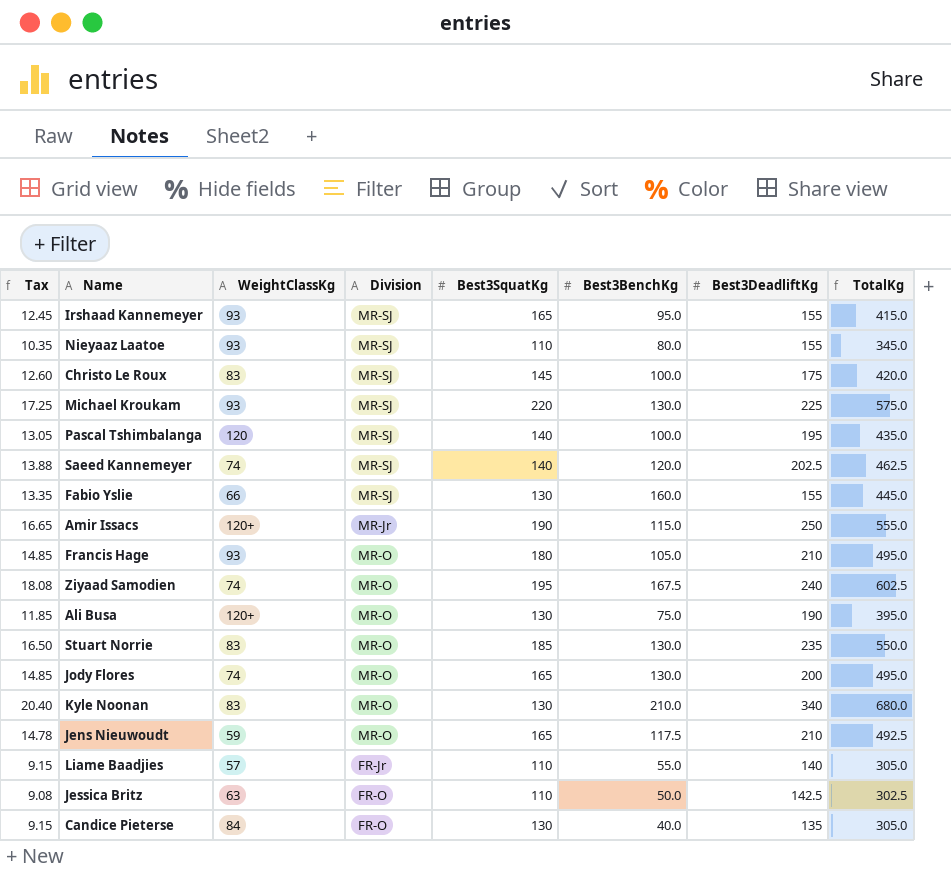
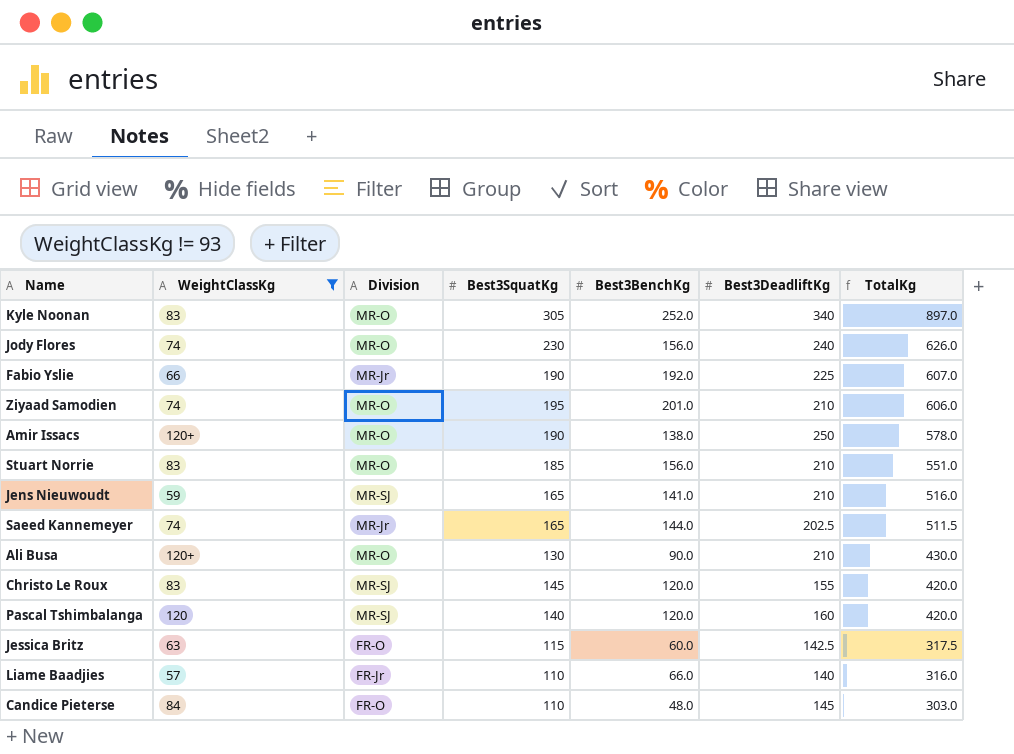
filter: none -> WeightClassKg != 93
row order: none -> TotalKg descending
column Tax | formula: [TotalKg] * 0.03 -> none
Kyle Noonan | Best3SquatKg: 130 -> 305
Kyle Noonan | Best3BenchKg: 210.0 -> 252.0
Kyle Noonan | TotalKg: 680.0 -> 897.0
Jody Flores | Best3SquatKg: 165 -> 230
Jody Flores | Best3BenchKg: 130.0 -> 156.0
Jody Flores | Best3DeadliftKg: 200 -> 240
Jody Flores | TotalKg: 495.0 -> 626.0
Fabio Yslie | Division: MR-SJ -> MR-Jr
Fabio Yslie | Best3SquatKg: 130 -> 190
Fabio Yslie | Best3BenchKg: 160.0 -> 192.0
Fabio Yslie | Best3DeadliftKg: 155 -> 225
Fabio Yslie | TotalKg: 445.0 -> 607.0
Ziyaad Samodien | Best3BenchKg: 167.5 -> 201.0
Ziyaad Samodien | Best3DeadliftKg: 240 -> 210
Ziyaad Samodien | TotalKg: 602.5 -> 606.0
Amir Issacs | Division: MR-Jr -> MR-O
Amir Issacs | Best3BenchKg: 115.0 -> 138.0
Amir Issacs | TotalKg: 555.0 -> 578.0
Stuart Norrie | Best3BenchKg: 130.0 -> 156.0
Stuart Norrie | Best3DeadliftKg: 235 -> 210
Stuart Norrie | TotalKg: 550.0 -> 551.0
Jens Nieuwoudt | Division: MR-O -> MR-SJ
Jens Nieuwoudt | Best3BenchKg: 117.5 -> 141.0
Jens Nieuwoudt | TotalKg: 492.5 -> 516.0
Saeed Kannemeyer | Division: MR-SJ -> MR-Jr
Saeed Kannemeyer | Best3SquatKg: 140 -> 165
Saeed Kannemeyer | Best3BenchKg: 120.0 -> 144.0
Saeed Kannemeyer | TotalKg: 462.5 -> 511.5
Ali Busa | Best3BenchKg: 75.0 -> 90.0
Ali Busa | Best3DeadliftKg: 190 -> 210
Ali Busa | TotalKg: 395.0 -> 430.0
Christo Le Roux | Best3BenchKg: 100.0 -> 120.0
Christo Le Roux | Best3DeadliftKg: 175 -> 155
Pascal Tshimbalanga | Best3BenchKg: 100.0 -> 120.0
Pascal Tshimbalanga | Best3DeadliftKg: 195 -> 160
Pascal Tshimbalanga | TotalKg: 435.0 -> 420.0
Jessica Britz | Best3SquatKg: 110 -> 115
Jessica Britz | Best3BenchKg: 50.0 -> 60.0
Jessica Britz | TotalKg: 302.5 -> 317.5
Liame Baadjies | Best3BenchKg: 55.0 -> 66.0
Liame Baadjies | TotalKg: 305.0 -> 316.0
Candice Pieterse | Best3SquatKg: 130 -> 110
Candice Pieterse | Best3BenchKg: 40.0 -> 48.0
Candice Pieterse | Best3DeadliftKg: 135 -> 145
Candice Pieterse | TotalKg: 305.0 -> 303.0

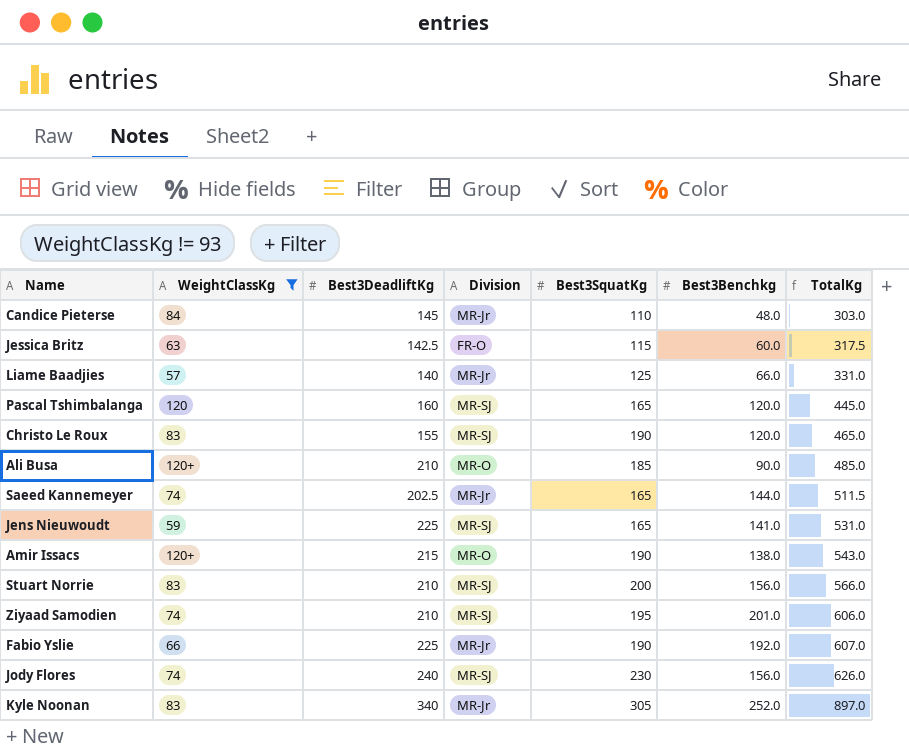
row order: TotalKg descending -> TotalKg ascending
column Best3DeadliftKg | position: 6 -> 3
column name: Best3BenchKg -> Best3Benchkg
Candice Pieterse | Division: FR-O -> MR-Jr
Liame Baadjies | Division: FR-Jr -> MR-Jr
Liame Baadjies | Best3SquatKg: 110 -> 125
Liame Baadjies | TotalKg: 316.0 -> 331.0
Pascal Tshimbalanga | Best3SquatKg: 140 -> 165
Pascal Tshimbalanga | TotalKg: 420.0 -> 445.0
Christo Le Roux | Best3SquatKg: 145 -> 190
Christo Le Roux | TotalKg: 420.0 -> 465.0
Ali Busa | Best3SquatKg: 130 -> 185
Ali Busa | TotalKg: 430.0 -> 485.0
Jens Nieuwoudt | Best3DeadliftKg: 210 -> 225
Jens Nieuwoudt | TotalKg: 516.0 -> 531.0
Amir Issacs | Best3DeadliftKg: 250 -> 215
Amir Issacs | TotalKg: 578.0 -> 543.0
Stuart Norrie | Division: MR-O -> MR-SJ
Stuart Norrie | Best3SquatKg: 185 -> 200
Stuart Norrie | TotalKg: 551.0 -> 566.0
Ziyaad Samodien | Division: MR-O -> MR-SJ
Jody Flores | Division: MR-O -> MR-SJ
Kyle Noonan | Division: MR-O -> MR-Jr

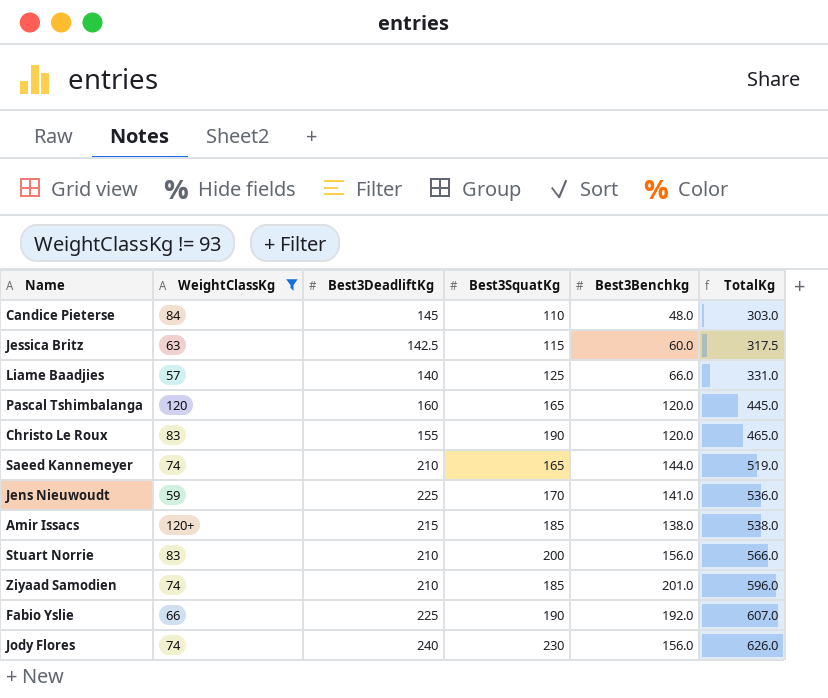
column Division | position: 4 -> none
row Ali Busa: 120+ | 210 | MR-O | 185 | 90.0 | 485.0 -> none
row Kyle Noonan: 83 | 340 | MR-Jr | 305 | 252.0 | 897.0 -> none
Saeed Kannemeyer | Best3DeadliftKg: 202.5 -> 210
Saeed Kannemeyer | TotalKg: 511.5 -> 519.0
Jens Nieuwoudt | Best3SquatKg: 165 -> 170
Jens Nieuwoudt | TotalKg: 531.0 -> 536.0
Amir Issacs | Best3SquatKg: 190 -> 185
Amir Issacs | TotalKg: 543.0 -> 538.0
Ziyaad Samodien | Best3SquatKg: 195 -> 185
Ziyaad Samodien | TotalKg: 606.0 -> 596.0

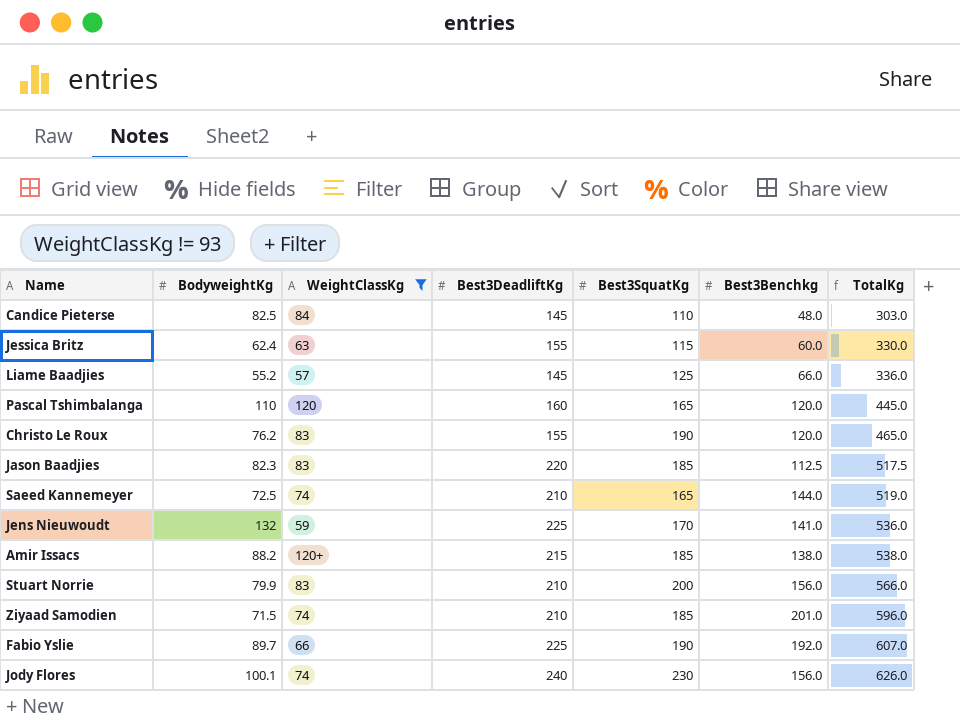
column BodyweightKg | position: none -> 2
Jessica Britz | Best3DeadliftKg: 142.5 -> 155
Jessica Britz | TotalKg: 317.5 -> 330.0
Liame Baadjies | Best3DeadliftKg: 140 -> 145
Liame Baadjies | TotalKg: 331.0 -> 336.0
row Jason Baadjies: none -> 82.3 | 83 | 220 | 185 | 112.5 | 517.5

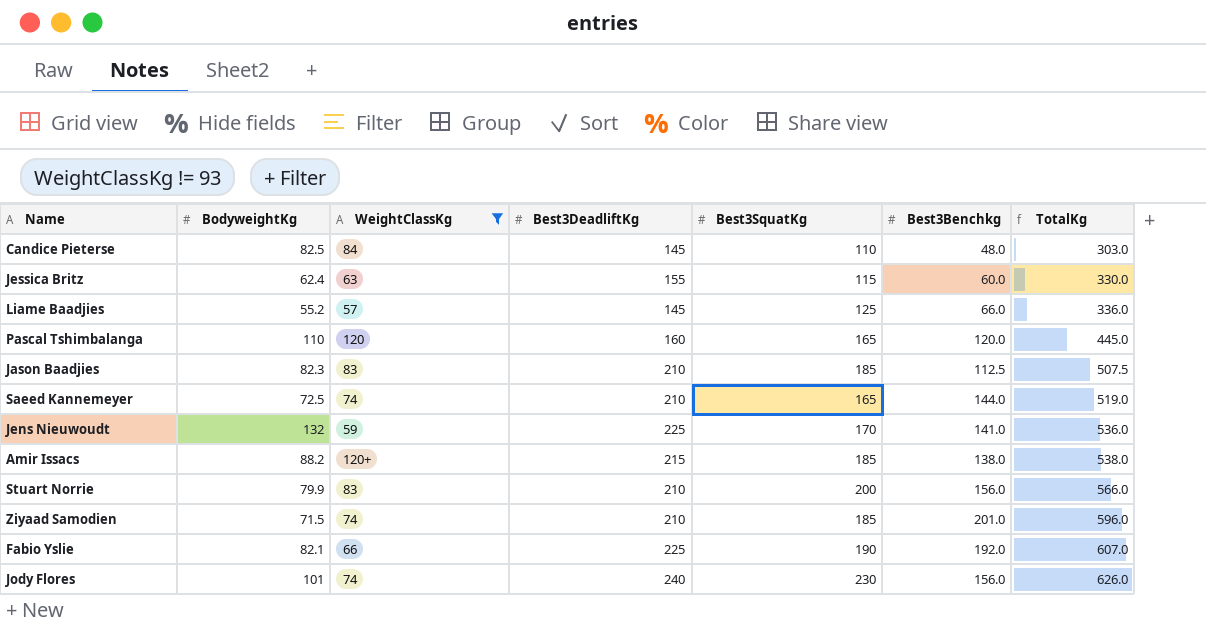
row Christo Le Roux: 76.2 | 83 | 155 | 190 | 120.0 | 465.0 -> none
Jason Baadjies | Best3DeadliftKg: 220 -> 210
Jason Baadjies | TotalKg: 517.5 -> 507.5
Fabio Yslie | BodyweightKg: 89.7 -> 82.1
Jody Flores | BodyweightKg: 100.1 -> 101

